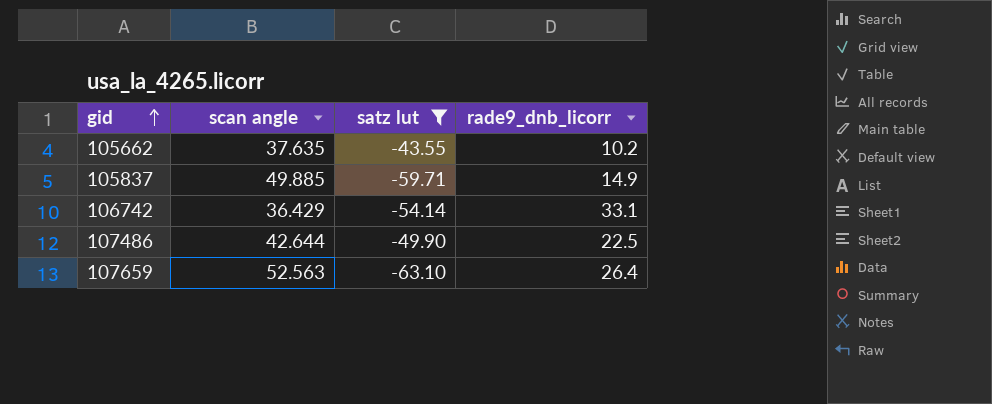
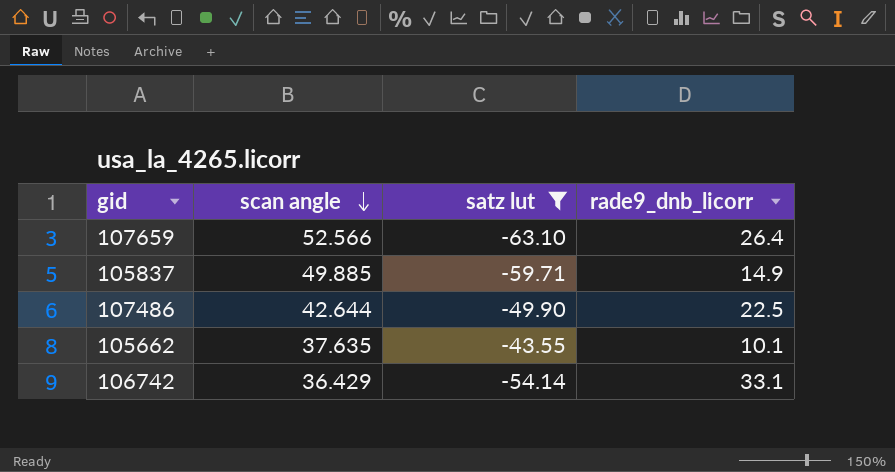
row order: gid ascending -> scan angle descending
107659 | scan angle: 52.563 -> 52.566
105662 | rade9_dnb_licorr: 10.2 -> 10.1

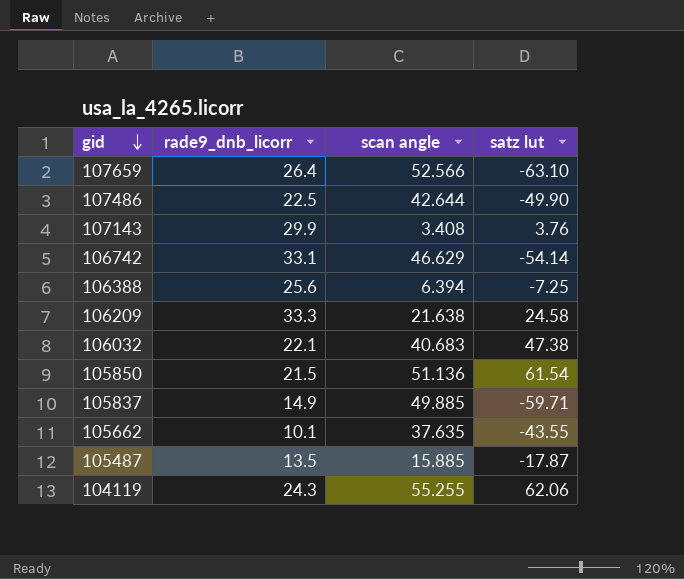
filter: satz lut <= -43.55 -> none
row order: scan angle descending -> gid descending
column rade9_dnb_licorr | position: 4 -> 2
106742 | scan angle: 36.429 -> 46.629

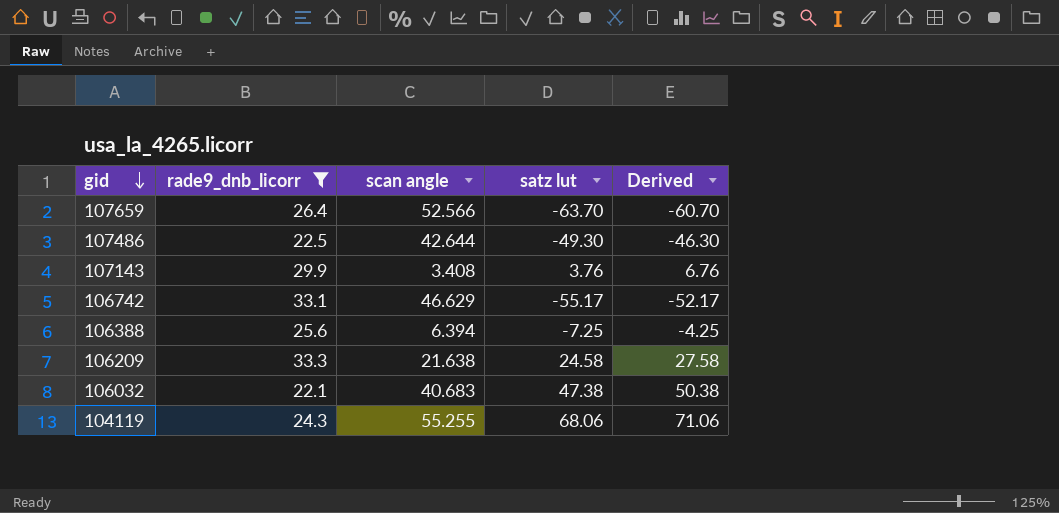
filter: none -> rade9_dnb_licorr >= 22.1
column Derived | formula: none -> [satz lut] + 3
107659 | satz lut: -63.10 -> -63.70
107486 | satz lut: -49.90 -> -49.30
106742 | satz lut: -54.14 -> -55.17
104119 | satz lut: 62.06 -> 68.06

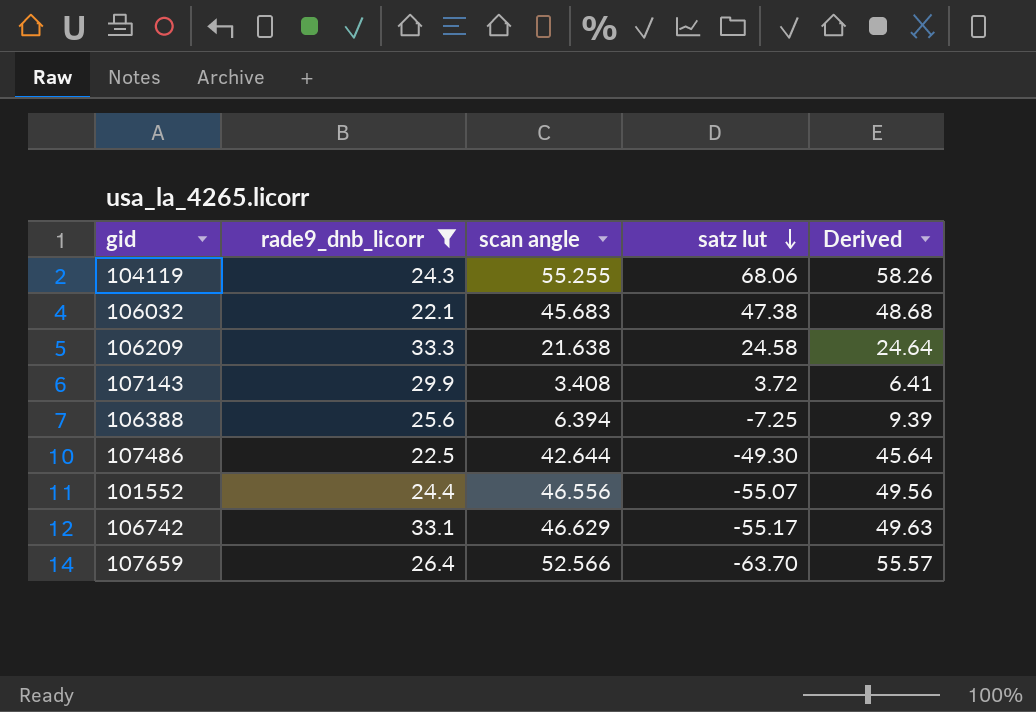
row order: gid descending -> satz lut descending
column Derived | formula: [satz lut] + 3 -> [scan angle] + 3
106032 | scan angle: 40.683 -> 45.683
107143 | satz lut: 3.76 -> 3.72
row 101552: none -> 24.4 | 46.556 | -55.07 | 49.56

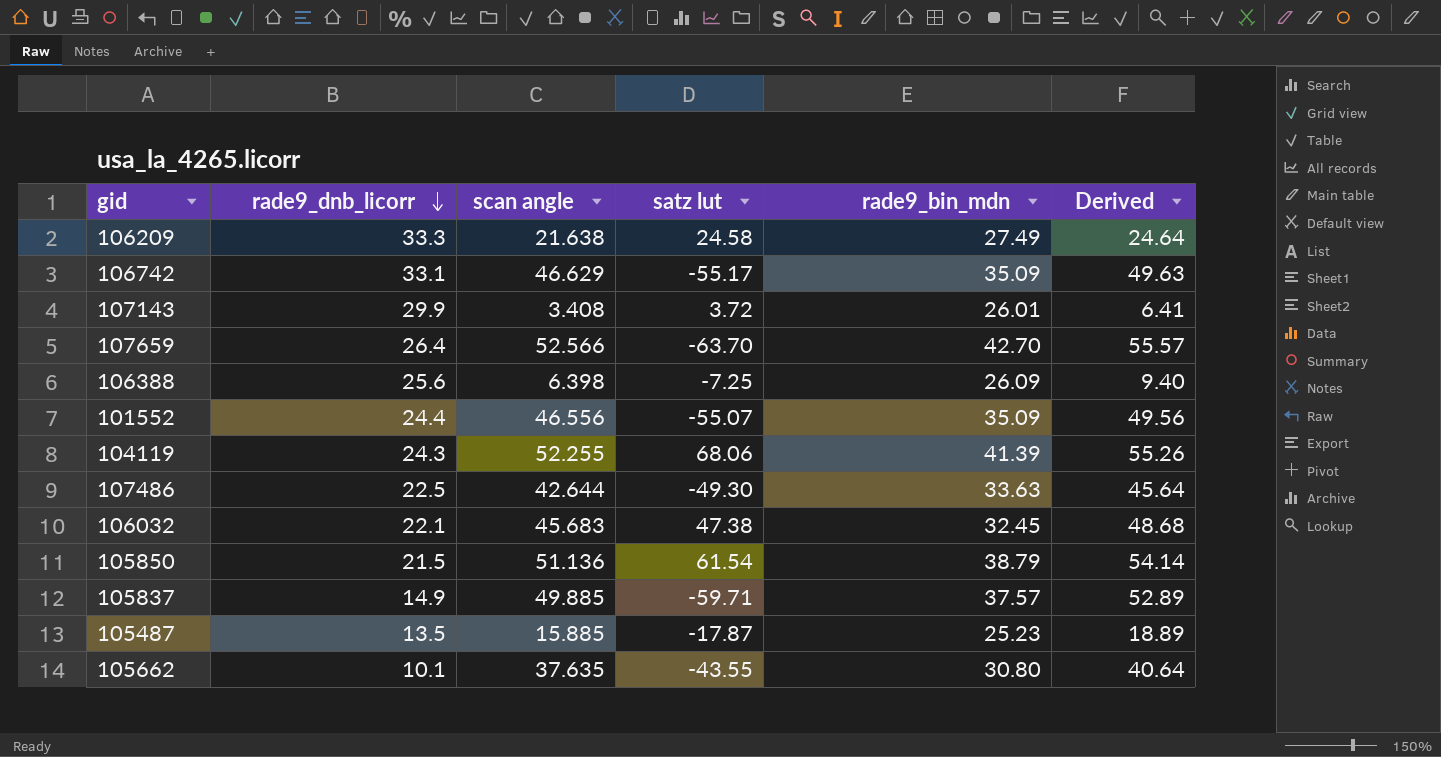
filter: rade9_dnb_licorr >= 22.1 -> none
row order: satz lut descending -> rade9_dnb_licorr descending
column rade9_bin_mdn | position: none -> 5
106388 | scan angle: 6.394 -> 6.398
106388 | Derived: 9.39 -> 9.40
104119 | scan angle: 55.255 -> 52.255
104119 | Derived: 58.26 -> 55.26

